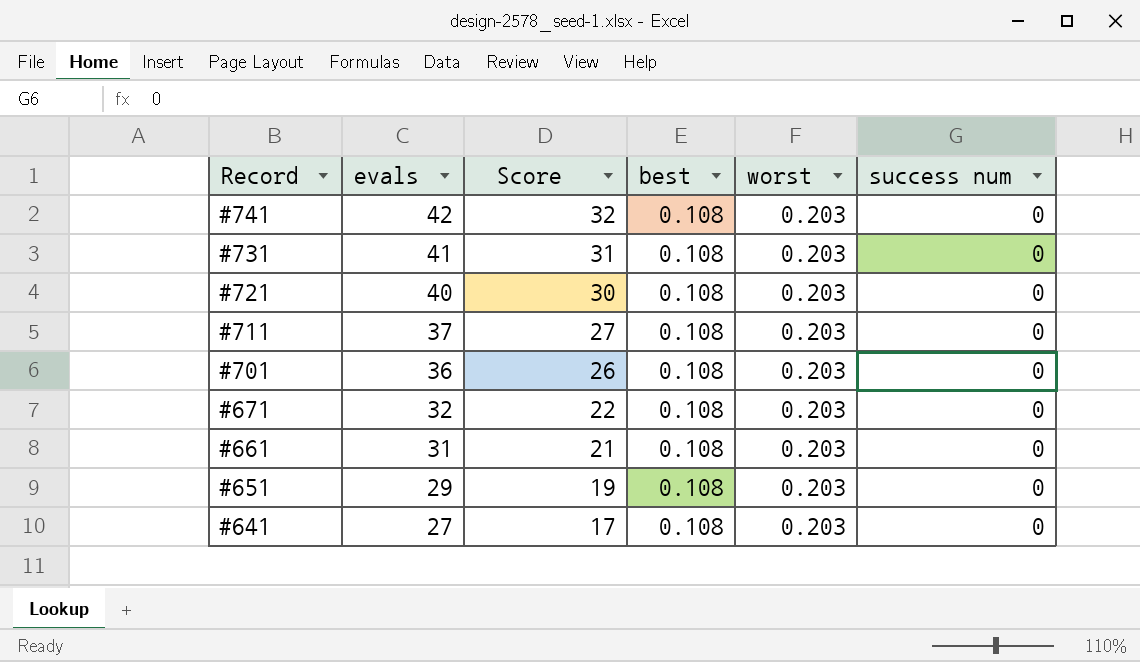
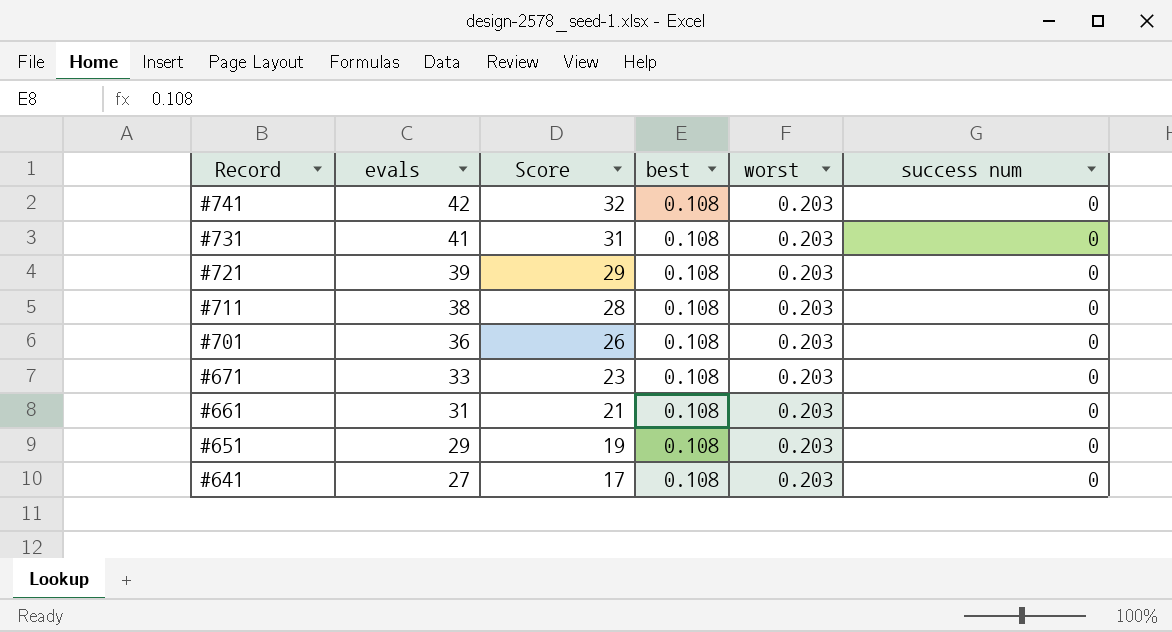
#721 | evals: 40 -> 39
#721 | Score: 30 -> 29
#711 | evals: 37 -> 38
#711 | Score: 27 -> 28
#671 | evals: 32 -> 33
#671 | Score: 22 -> 23

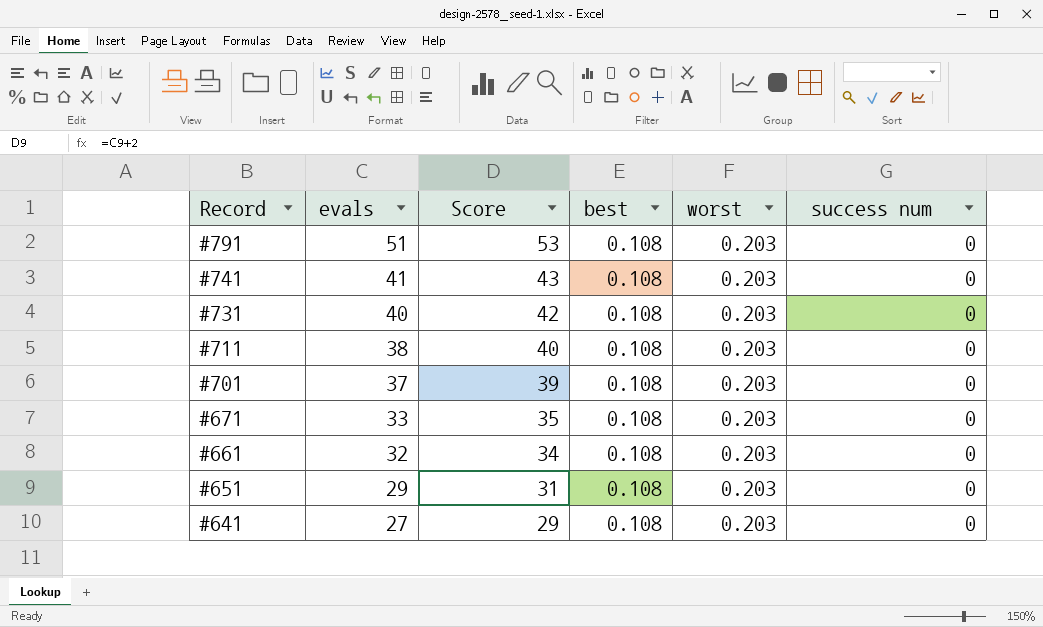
column Score | formula: [evals] - 10 -> [evals] + 2
row #721: 39 | 29 | 0.108 | 0.203 | 0 -> none
row #791: none -> 51 | 53 | 0.108 | 0.203 | 0
#741 | evals: 42 -> 41
#731 | evals: 41 -> 40
#701 | evals: 36 -> 37
#661 | evals: 31 -> 32

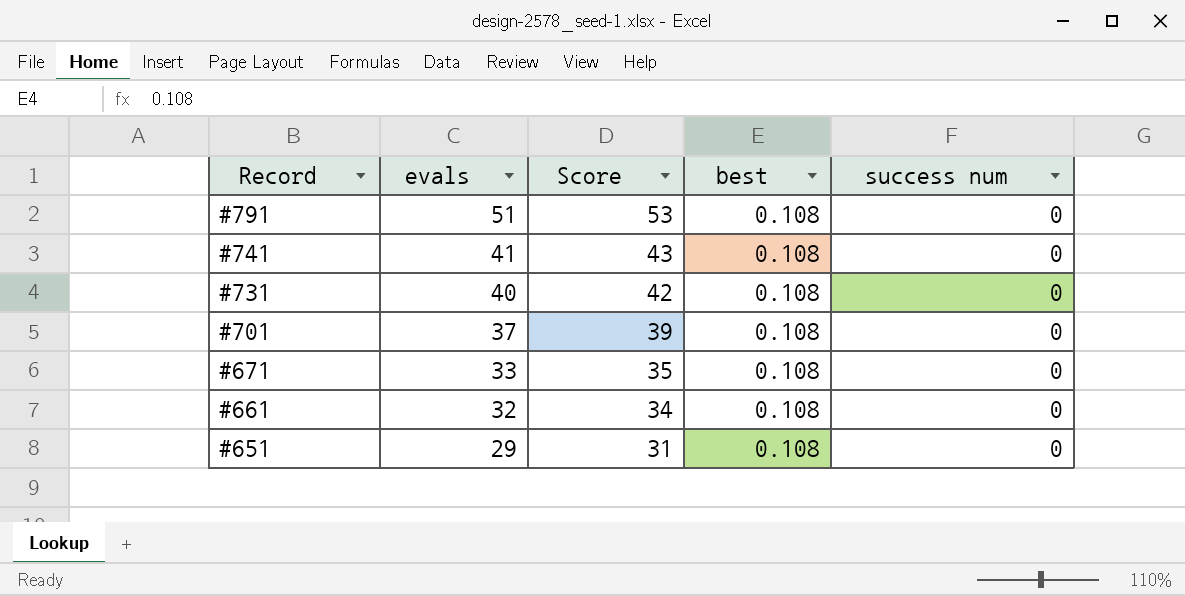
column worst | position: 5 -> none
row #711: 38 | 40 | 0.108 | 0.203 | 0 -> none
row #641: 27 | 29 | 0.108 | 0.203 | 0 -> none

